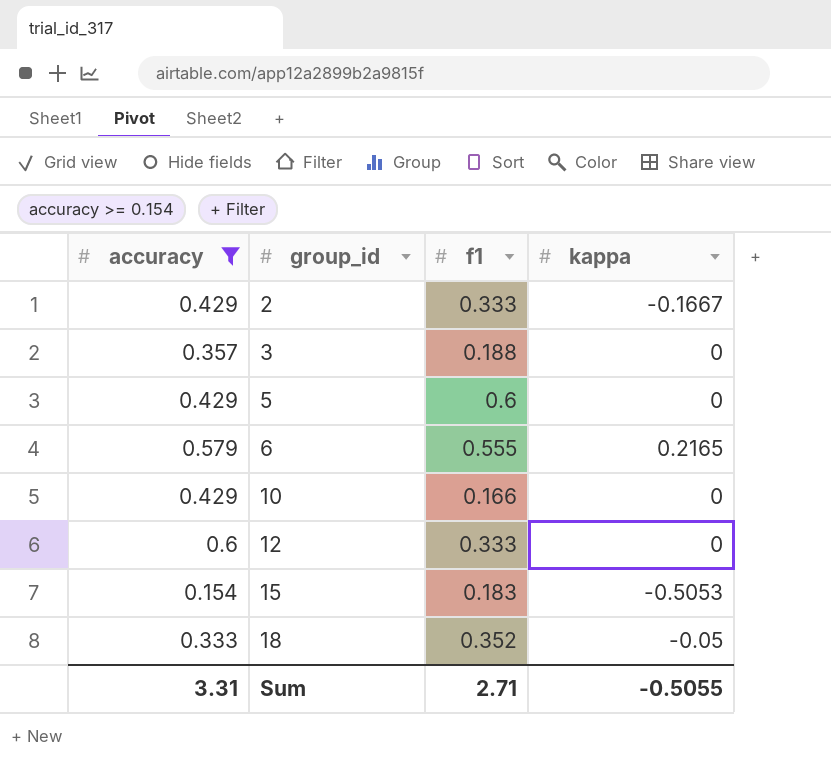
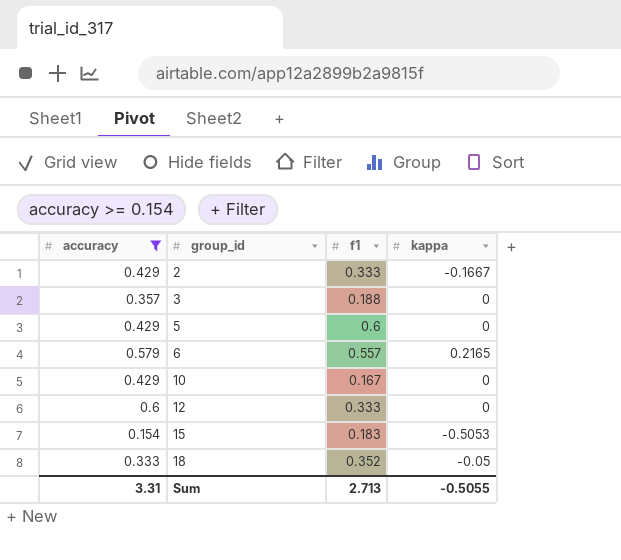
6 | f1: 0.555 -> 0.557
10 | f1: 0.166 -> 0.167
Sum | f1: 2.71 -> 2.713

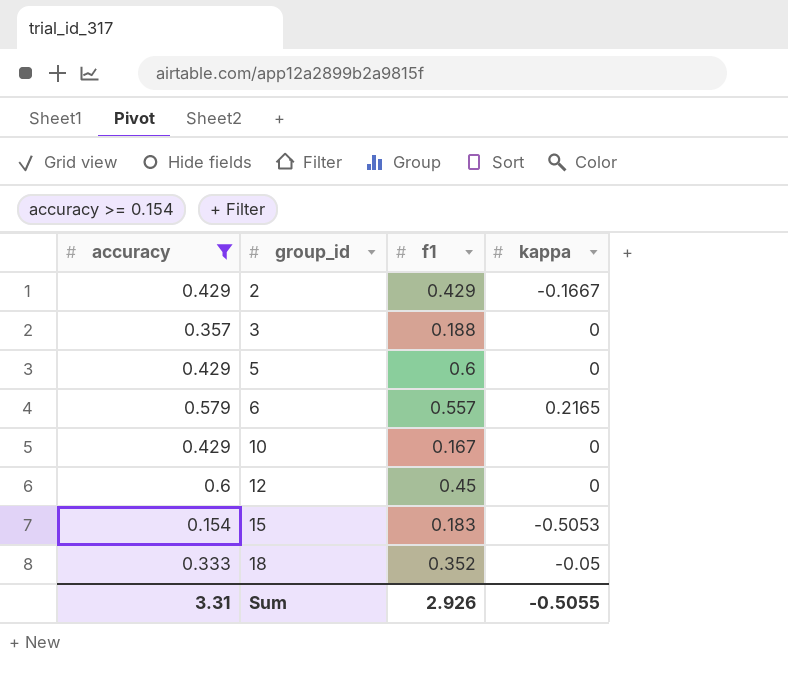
2 | f1: 0.333 -> 0.429
12 | f1: 0.333 -> 0.45
Sum | f1: 2.713 -> 2.926

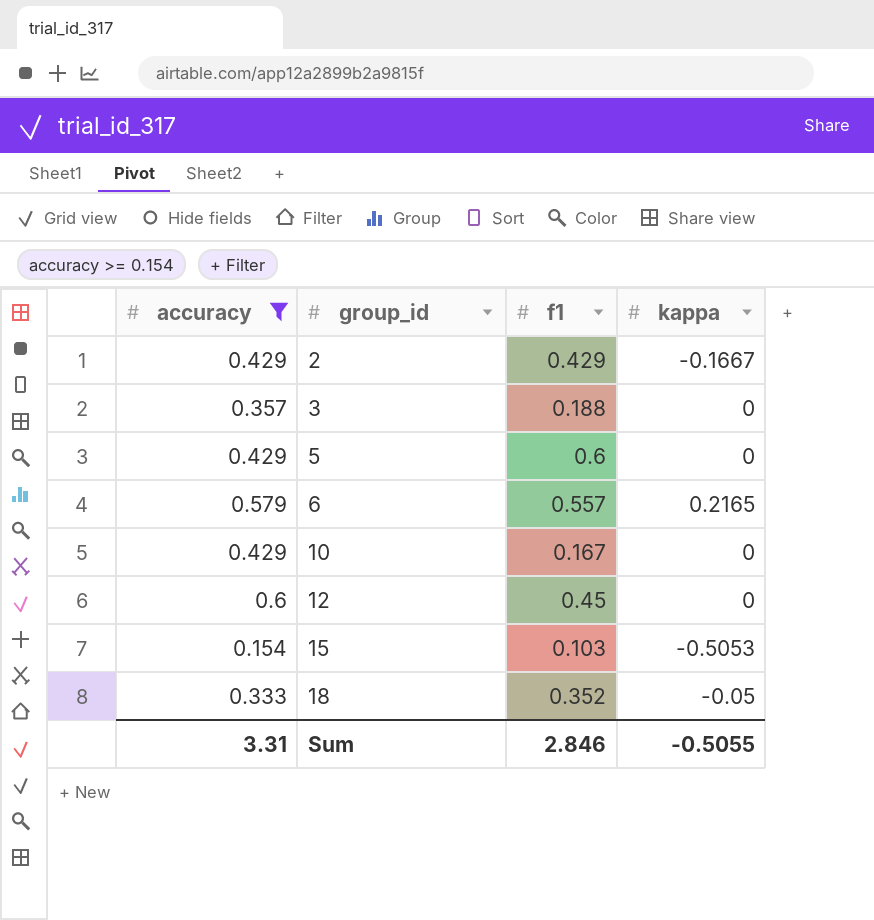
15 | f1: 0.183 -> 0.103
Sum | f1: 2.926 -> 2.846

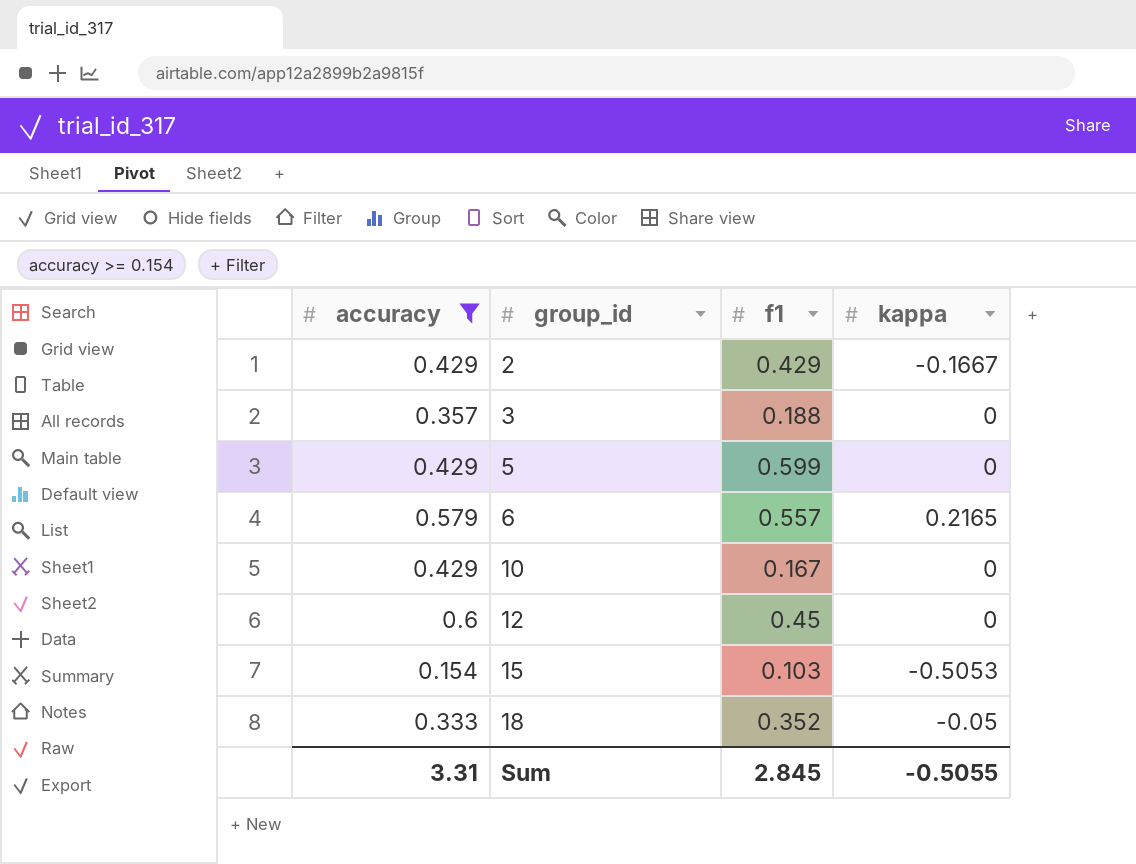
5 | f1: 0.6 -> 0.599
Sum | f1: 2.846 -> 2.845

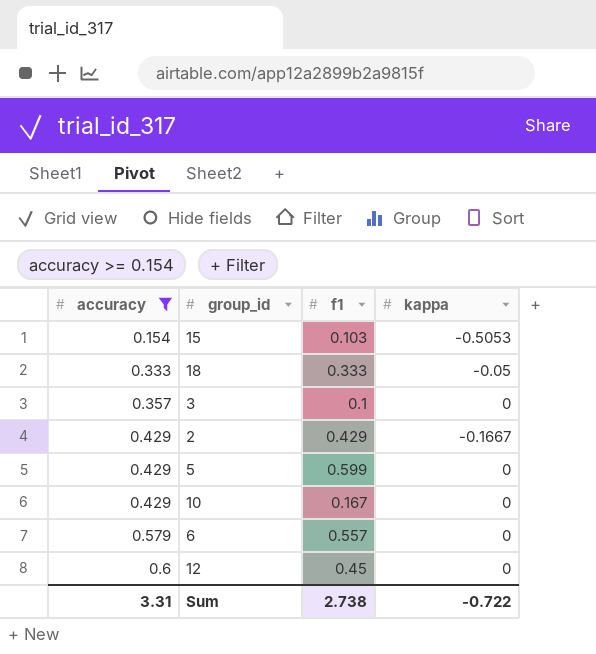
row order: group_id ascending -> accuracy ascending
18 | f1: 0.352 -> 0.333
3 | f1: 0.188 -> 0.1
6 | kappa: 0.2165 -> 0
Sum | f1: 2.845 -> 2.738
Sum | kappa: -0.5055 -> -0.722

